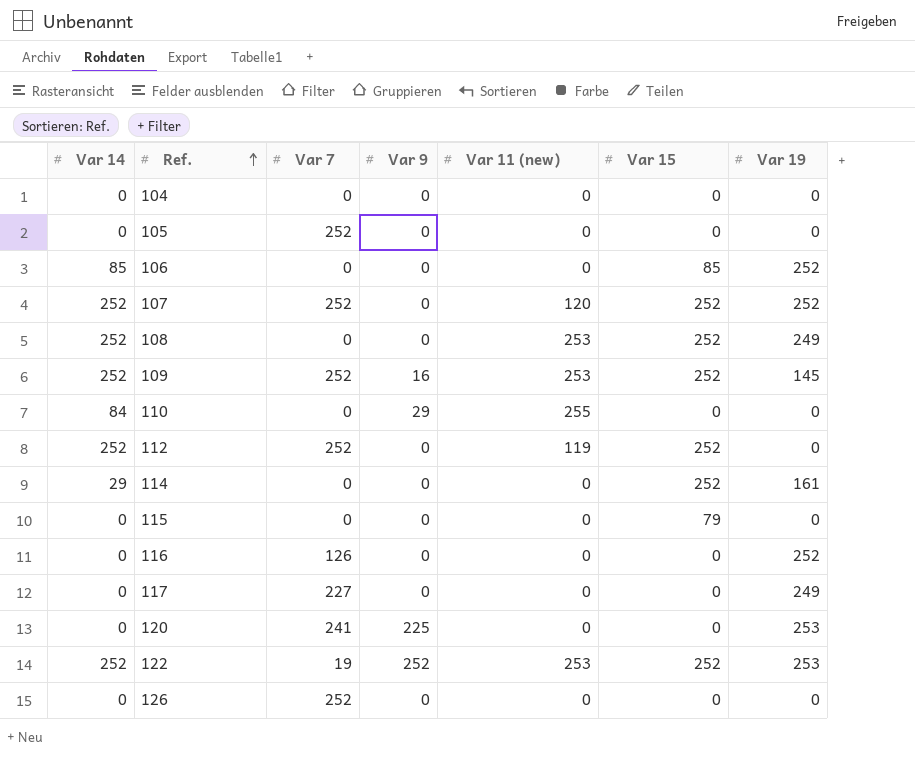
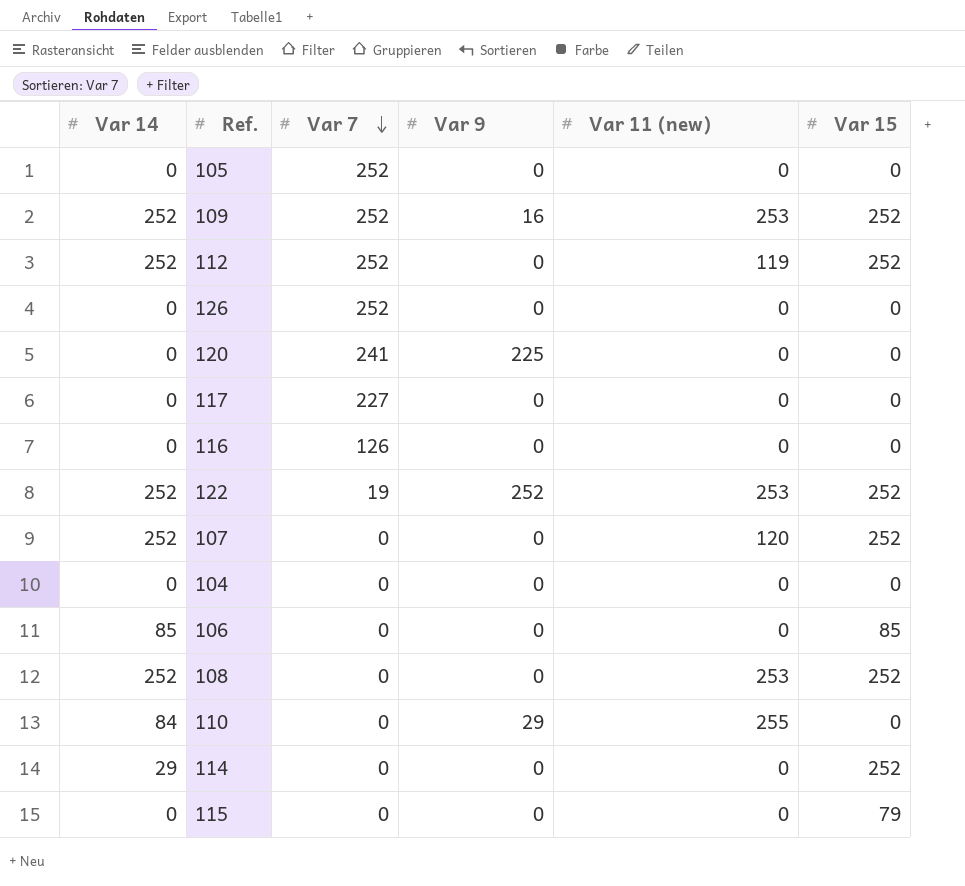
row order: Ref. ascending -> Var 7 descending
column Var 19 | position: 7 -> none
107 | Var 7: 252 -> 0

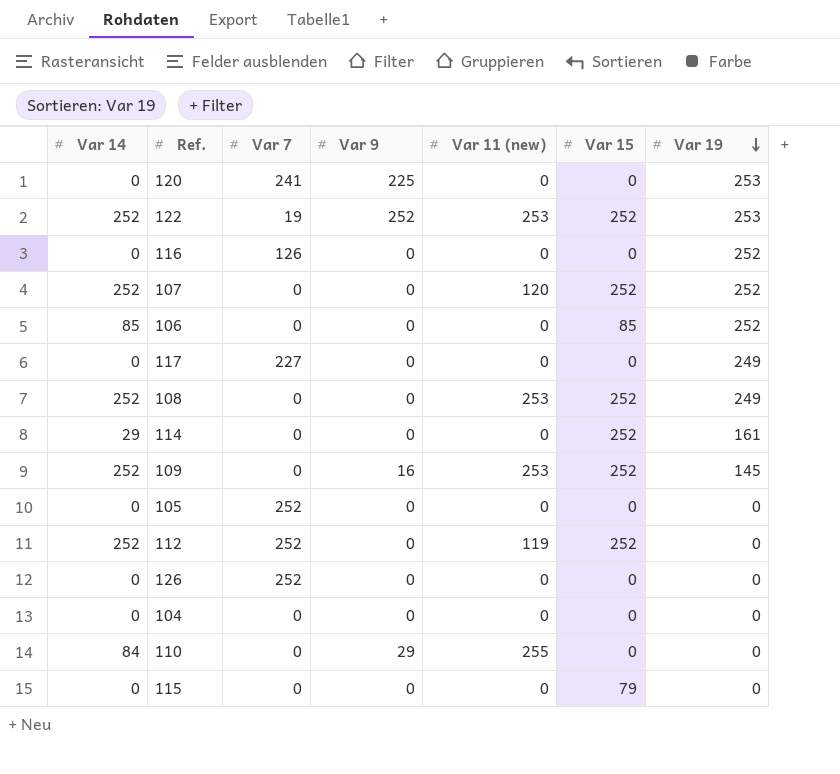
row order: Var 7 descending -> Var 19 descending
column Var 19 | position: none -> 7
109 | Var 7: 252 -> 0

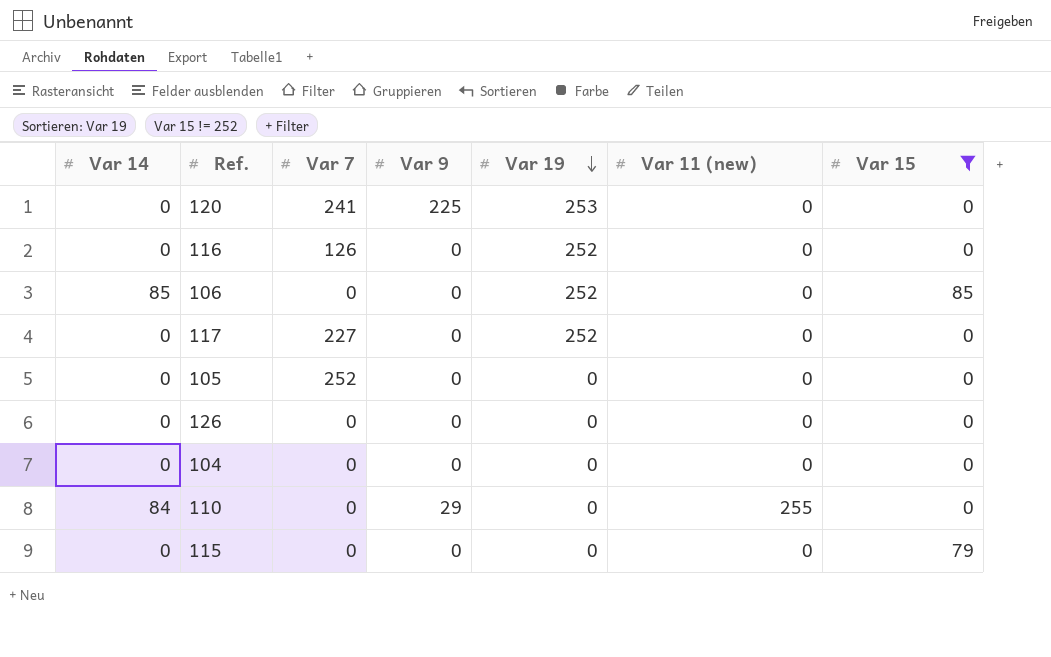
filter: none -> Var 15 != 252
column Var 19 | position: 7 -> 5
117 | Var 19: 249 -> 252
126 | Var 7: 252 -> 0

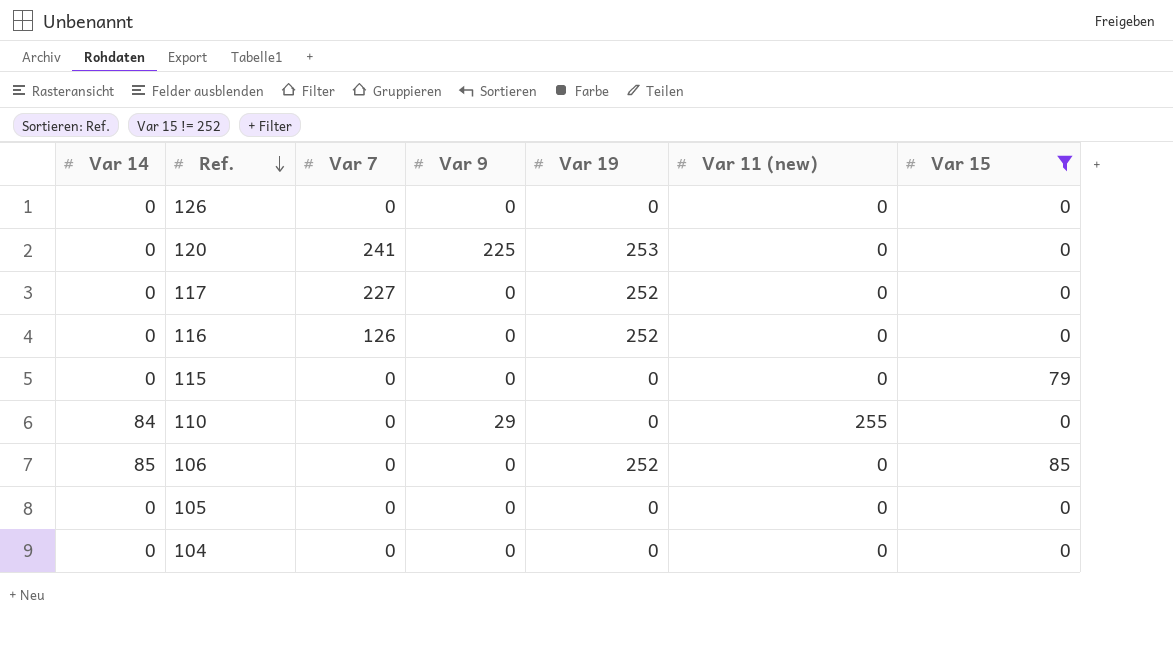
row order: Var 19 descending -> Ref. descending
105 | Var 7: 252 -> 0

